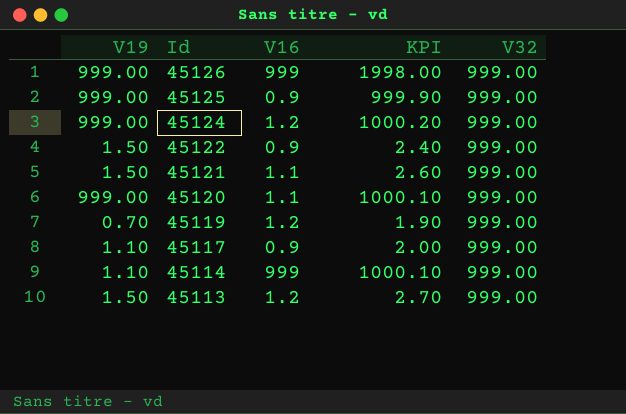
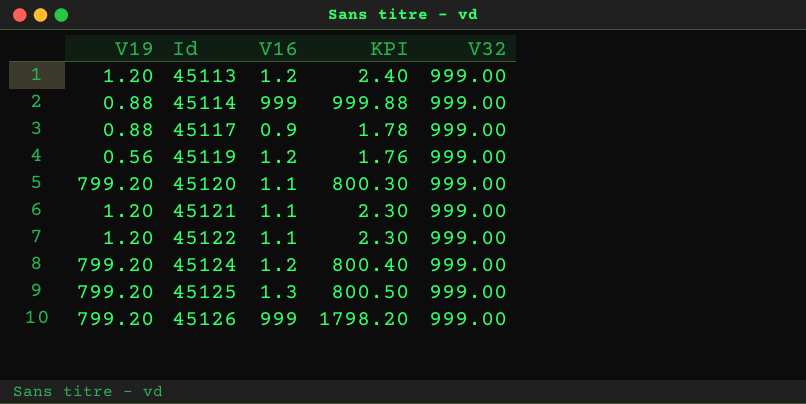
row order: Id descending -> Id ascending
45113 | V19: 1.50 -> 1.20
45113 | KPI: 2.70 -> 2.40
45114 | V19: 1.10 -> 0.88
45114 | KPI: 1000.10 -> 999.88
45117 | V19: 1.10 -> 0.88
45117 | KPI: 2.00 -> 1.78
45119 | V19: 0.70 -> 0.56
45119 | KPI: 1.90 -> 1.76
45120 | V19: 999.00 -> 799.20
45120 | KPI: 1000.10 -> 800.30
45121 | V19: 1.50 -> 1.20
45121 | KPI: 2.60 -> 2.30
45122 | V19: 1.50 -> 1.20
45122 | V16: 0.9 -> 1.1
45122 | KPI: 2.40 -> 2.30
45124 | V19: 999.00 -> 799.20
45124 | KPI: 1000.20 -> 800.40
45125 | V19: 999.00 -> 799.20
45125 | V16: 0.9 -> 1.3
45125 | KPI: 999.90 -> 800.50
45126 | V19: 999.00 -> 799.20
45126 | KPI: 1998.00 -> 1798.20

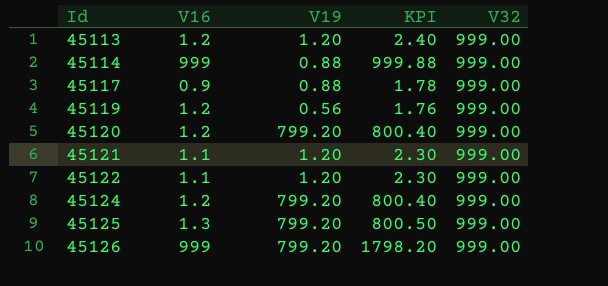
column V19 | position: 1 -> 3
45120 | V16: 1.1 -> 1.2
45120 | KPI: 800.30 -> 800.40

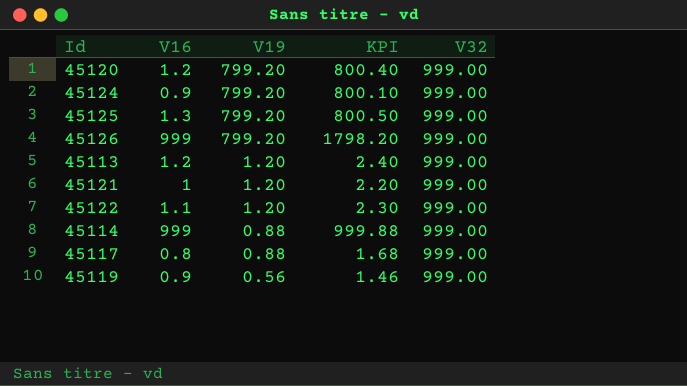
row order: Id ascending -> V19 descending
45124 | V16: 1.2 -> 0.9
45124 | KPI: 800.40 -> 800.10
45121 | V16: 1.1 -> 1
45121 | KPI: 2.30 -> 2.20
45117 | V16: 0.9 -> 0.8
45117 | KPI: 1.78 -> 1.68
45119 | V16: 1.2 -> 0.9
45119 | KPI: 1.76 -> 1.46

